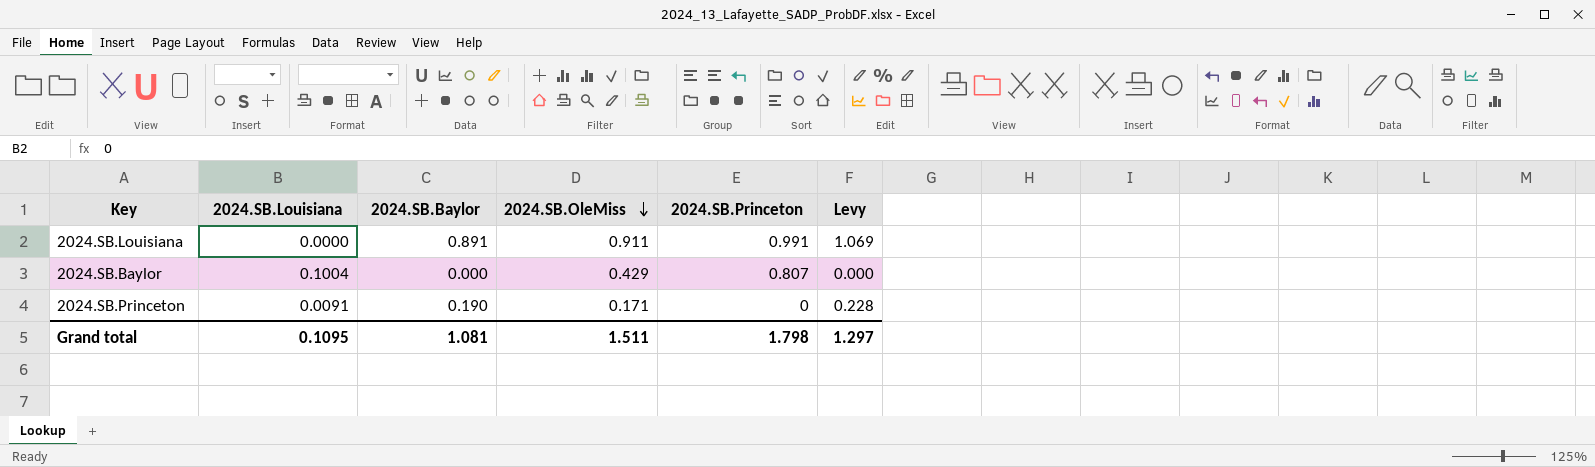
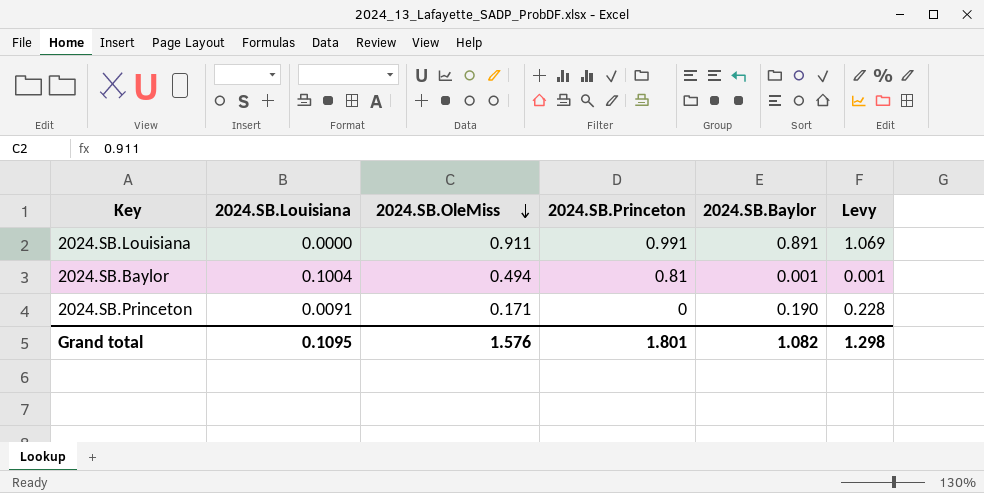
column 2024.SB.Baylor | position: 3 -> 5
2024.SB.Baylor | 2024.SB.OleMiss: 0.429 -> 0.494
2024.SB.Baylor | 2024.SB.Princeton: 0.807 -> 0.81
2024.SB.Baylor | 2024.SB.Baylor: 0.000 -> 0.001
2024.SB.Baylor | Levy: 0.000 -> 0.001
Grand total | 2024.SB.OleMiss: 1.511 -> 1.576
Grand total | 2024.SB.Princeton: 1.798 -> 1.801
Grand total | 2024.SB.Baylor: 1.081 -> 1.082
Grand total | Levy: 1.297 -> 1.298

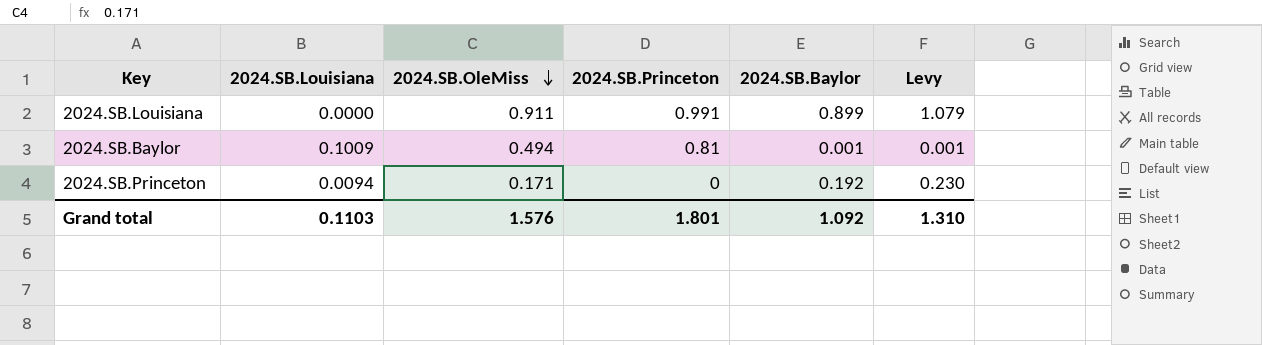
2024.SB.Louisiana | 2024.SB.Baylor: 0.891 -> 0.899
2024.SB.Louisiana | Levy: 1.069 -> 1.079
2024.SB.Baylor | 2024.SB.Louisiana: 0.1004 -> 0.1009
2024.SB.Princeton | 2024.SB.Louisiana: 0.0091 -> 0.0094
2024.SB.Princeton | 2024.SB.Baylor: 0.190 -> 0.192
2024.SB.Princeton | Levy: 0.228 -> 0.230
Grand total | 2024.SB.Louisiana: 0.1095 -> 0.1103
Grand total | 2024.SB.Baylor: 1.082 -> 1.092
Grand total | Levy: 1.298 -> 1.310

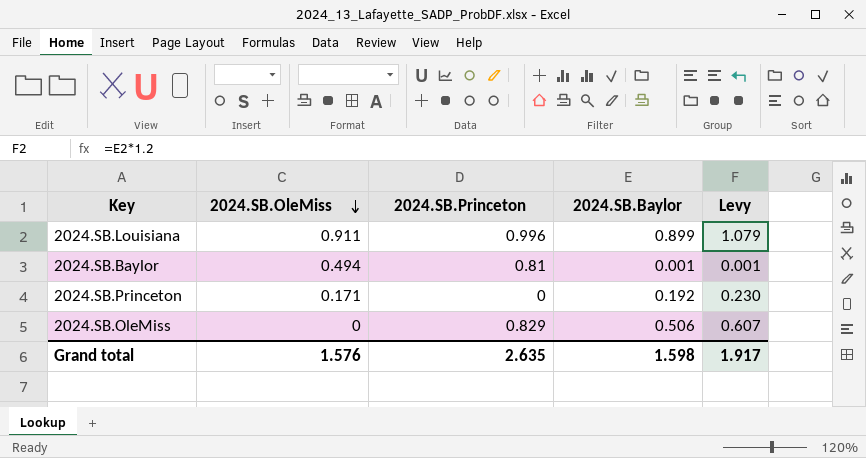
column 2024.SB.Louisiana | position: 2 -> none
2024.SB.Louisiana | 2024.SB.Princeton: 0.991 -> 0.996
row 2024.SB.OleMiss: none -> 0 | 0.829 | 0.506 | 0.607
Grand total | 2024.SB.Princeton: 1.801 -> 2.635
Grand total | 2024.SB.Baylor: 1.092 -> 1.598
Grand total | Levy: 1.310 -> 1.917

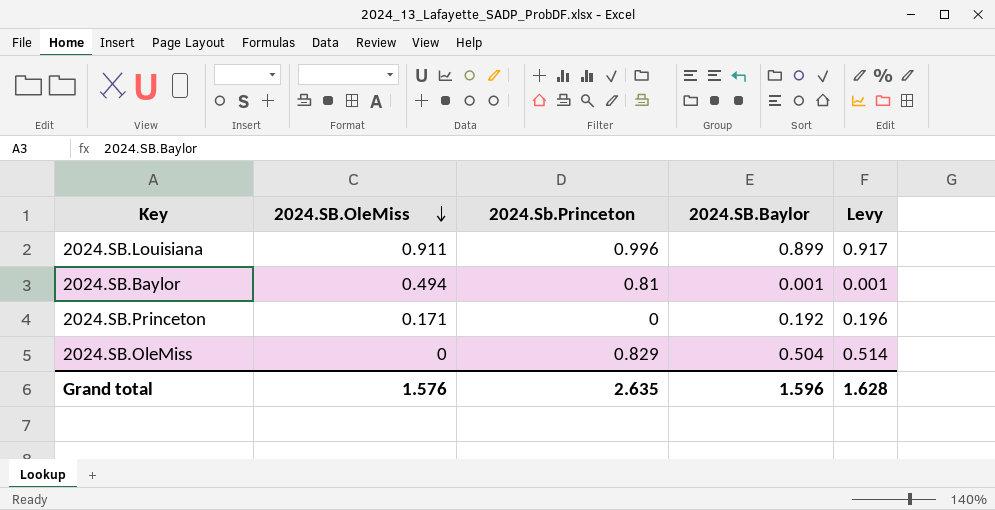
column name: 2024.SB.Princeton -> 2024.Sb.Princeton
column Levy | formula: [2024.SB.Baylor] * 1.2 -> [2024.SB.Baylor] * 1.02
2024.SB.OleMiss | 2024.SB.Baylor: 0.506 -> 0.504
Grand total | 2024.SB.Baylor: 1.598 -> 1.596
Grand total | Levy: 1.917 -> 1.628

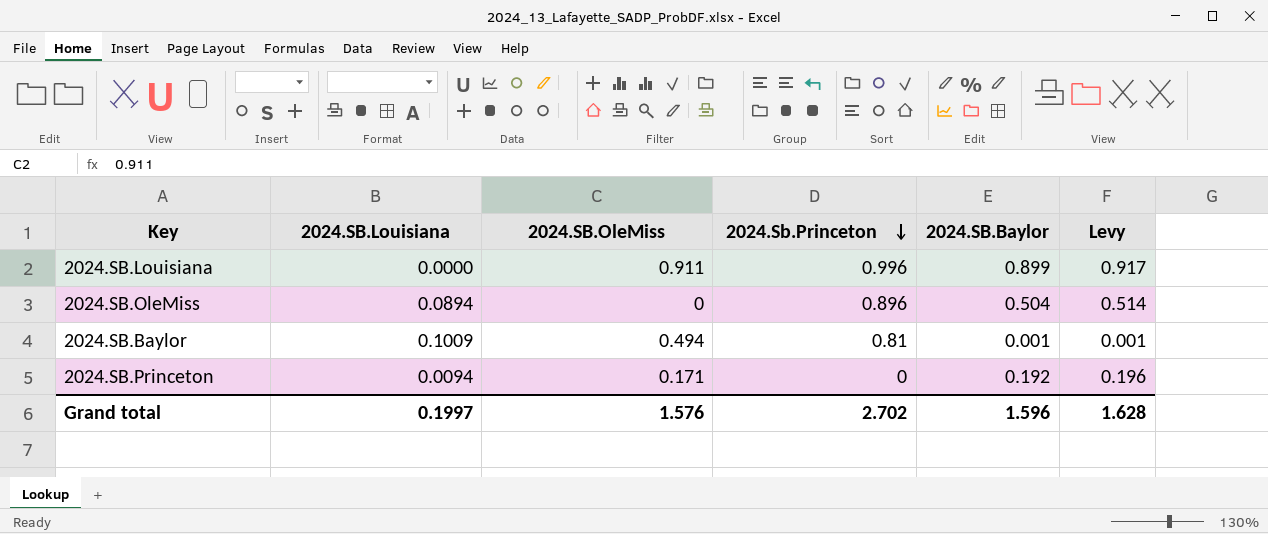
row order: 2024.SB.OleMiss descending -> 2024.Sb.Princeton descending
column 2024.SB.Louisiana | position: none -> 2
2024.SB.OleMiss | 2024.Sb.Princeton: 0.829 -> 0.896
Grand total | 2024.Sb.Princeton: 2.635 -> 2.702

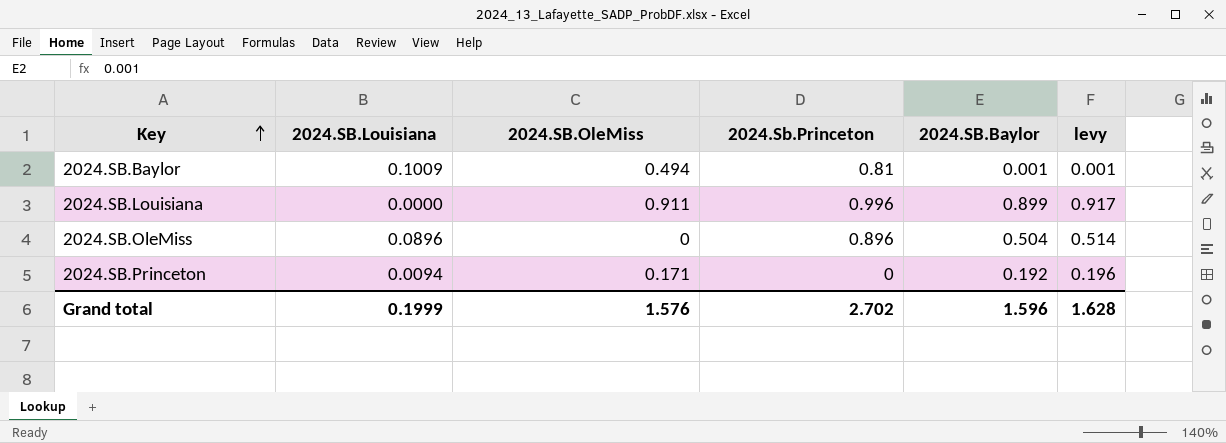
row order: 2024.Sb.Princeton descending -> Key ascending
column name: Levy -> levy
2024.SB.OleMiss | 2024.SB.Louisiana: 0.0894 -> 0.0896
Grand total | 2024.SB.Louisiana: 0.1997 -> 0.1999

